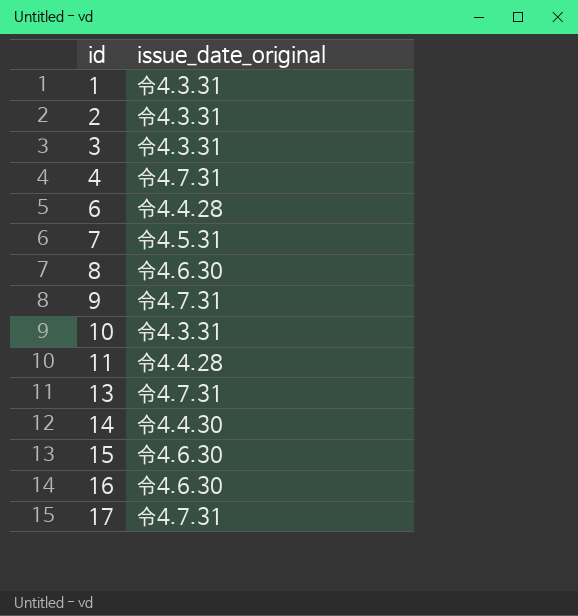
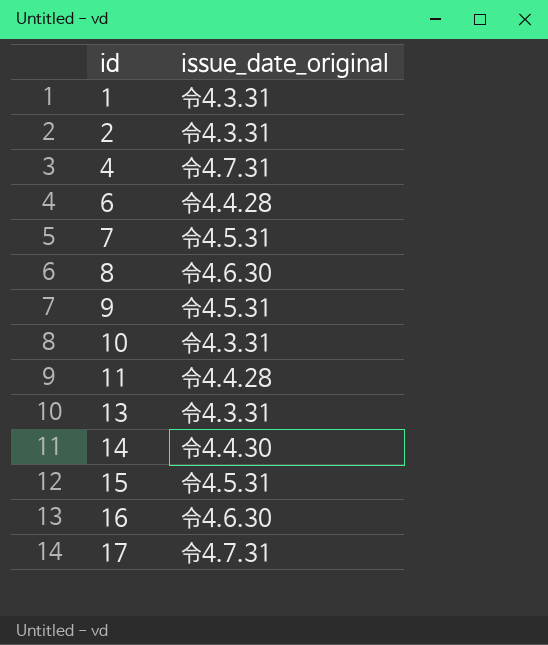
row 3: 令4.3.31 -> none
9 | issue_date_original: 令4.7.31 -> 令4.5.31
13 | issue_date_original: 令4.7.31 -> 令4.3.31
15 | issue_date_original: 令4.6.30 -> 令4.5.31

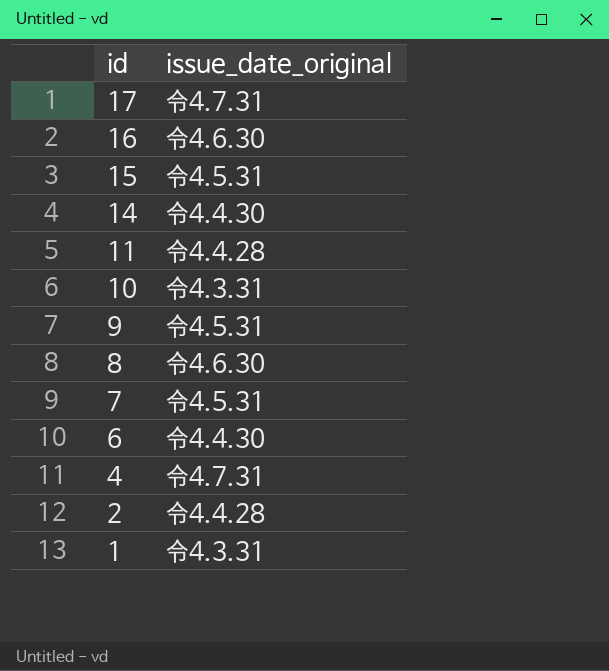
row order: id ascending -> id descending
row 13: 令4.3.31 -> none
6 | issue_date_original: 令4.4.28 -> 令4.4.30
2 | issue_date_original: 令4.3.31 -> 令4.4.28

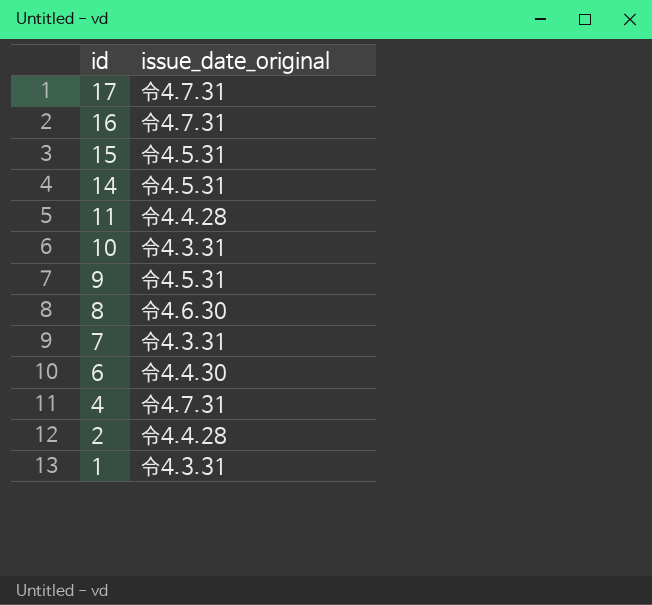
16 | issue_date_original: 令4.6.30 -> 令4.7.31
14 | issue_date_original: 令4.4.30 -> 令4.5.31
7 | issue_date_original: 令4.5.31 -> 令4.3.31

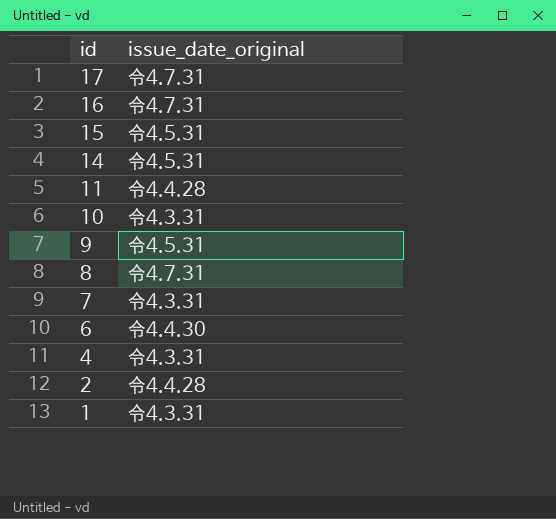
8 | issue_date_original: 令4.6.30 -> 令4.7.31
4 | issue_date_original: 令4.7.31 -> 令4.3.31

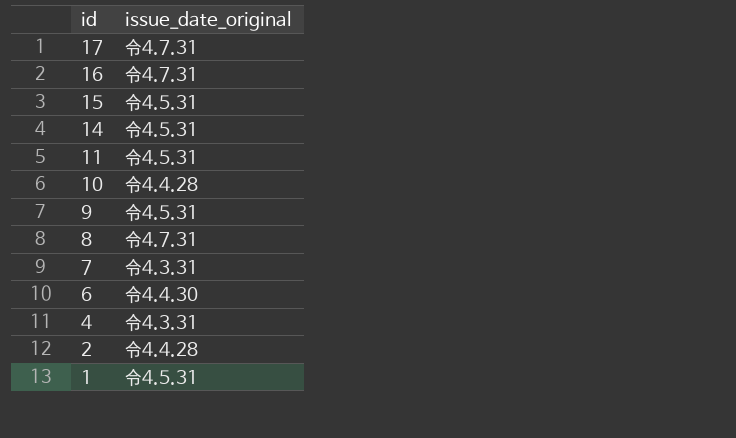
11 | issue_date_original: 令4.4.28 -> 令4.5.31
10 | issue_date_original: 令4.3.31 -> 令4.4.28
1 | issue_date_original: 令4.3.31 -> 令4.5.31

